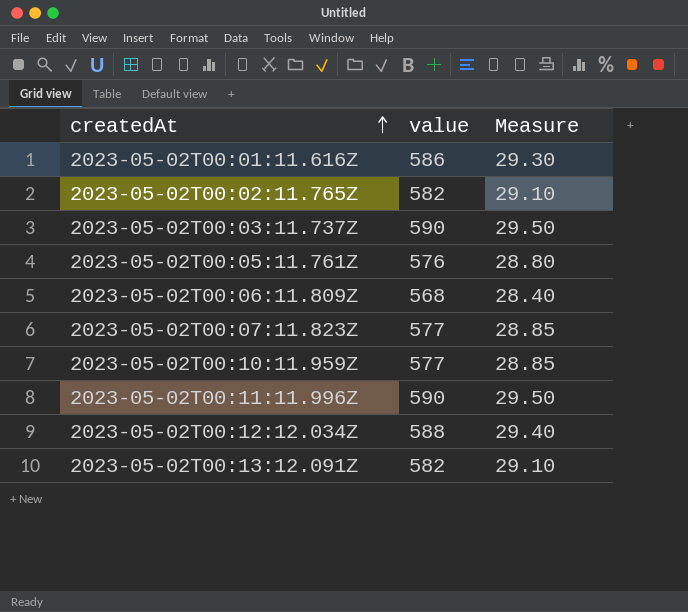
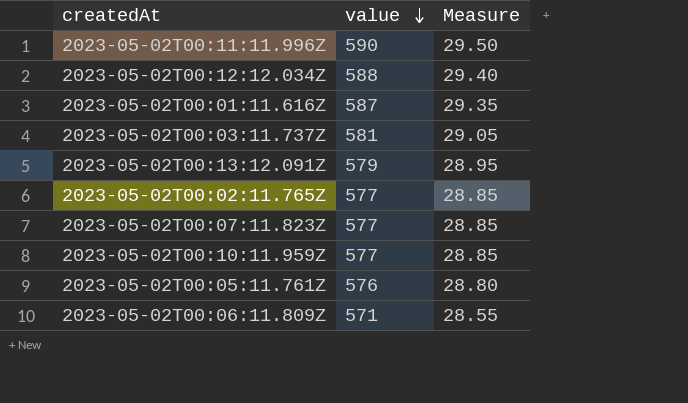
row order: createdAt ascending -> value descending
2023-05-02T00:01:11.616Z | value: 586 -> 587
2023-05-02T00:01:11.616Z | Measure: 29.30 -> 29.35
2023-05-02T00:03:11.737Z | value: 590 -> 581
2023-05-02T00:03:11.737Z | Measure: 29.50 -> 29.05
2023-05-02T00:13:12.091Z | value: 582 -> 579
2023-05-02T00:13:12.091Z | Measure: 29.10 -> 28.95
2023-05-02T00:02:11.765Z | value: 582 -> 577
2023-05-02T00:02:11.765Z | Measure: 29.10 -> 28.85
2023-05-02T00:06:11.809Z | value: 568 -> 571
2023-05-02T00:06:11.809Z | Measure: 28.40 -> 28.55

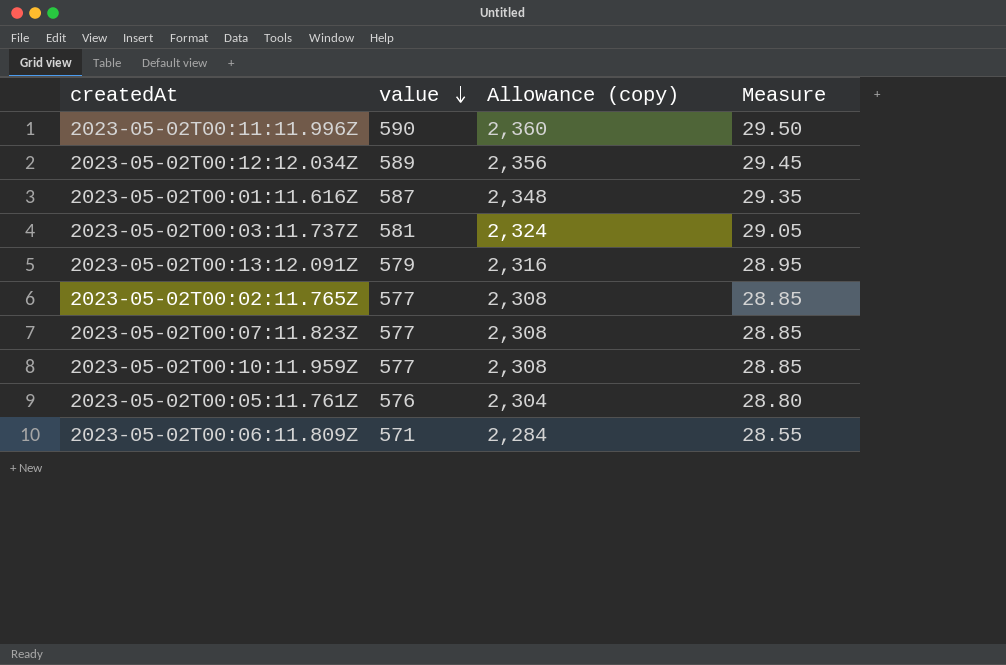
column Allowance (copy) | formula: none -> [value] * 4
2023-05-02T00:12:12.034Z | value: 588 -> 589
2023-05-02T00:12:12.034Z | Measure: 29.40 -> 29.45

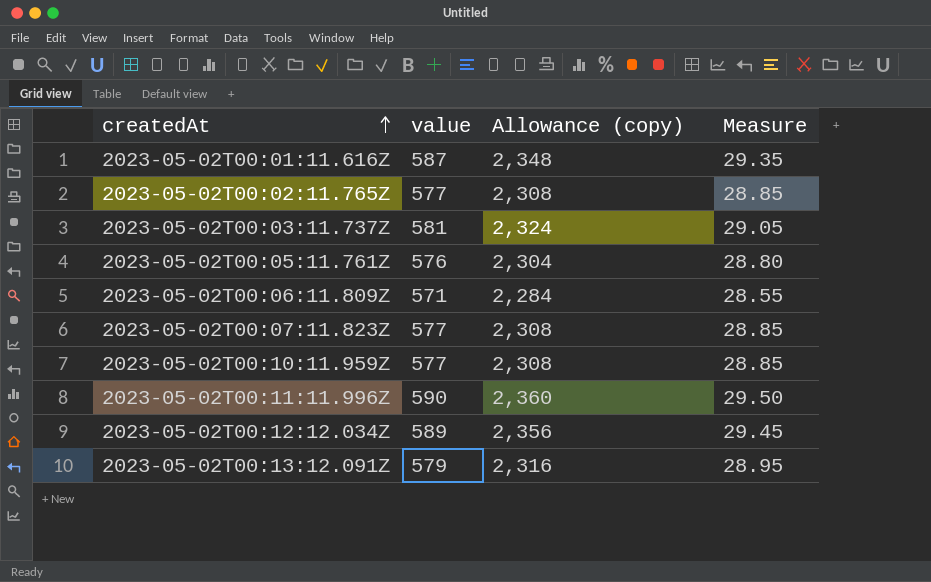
row order: value descending -> createdAt ascending

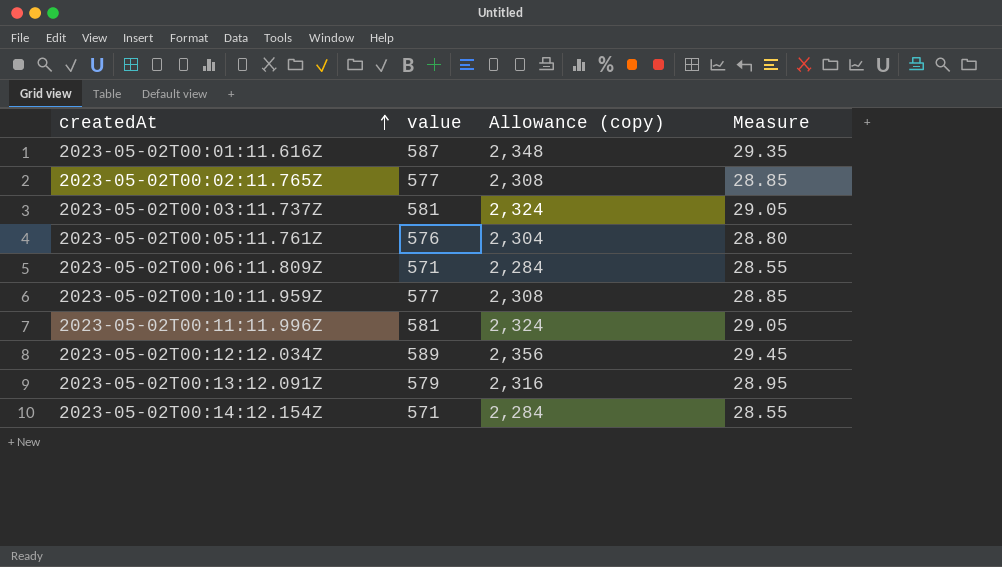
row 2023-05-02T00:07:11.823Z: 577 | 2,308 | 28.85 -> none
2023-05-02T00:11:11.996Z | value: 590 -> 581
2023-05-02T00:11:11.996Z | Allowance (copy): 2,360 -> 2,324
2023-05-02T00:11:11.996Z | Measure: 29.50 -> 29.05
row 2023-05-02T00:14:12.154Z: none -> 571 | 2,284 | 28.55

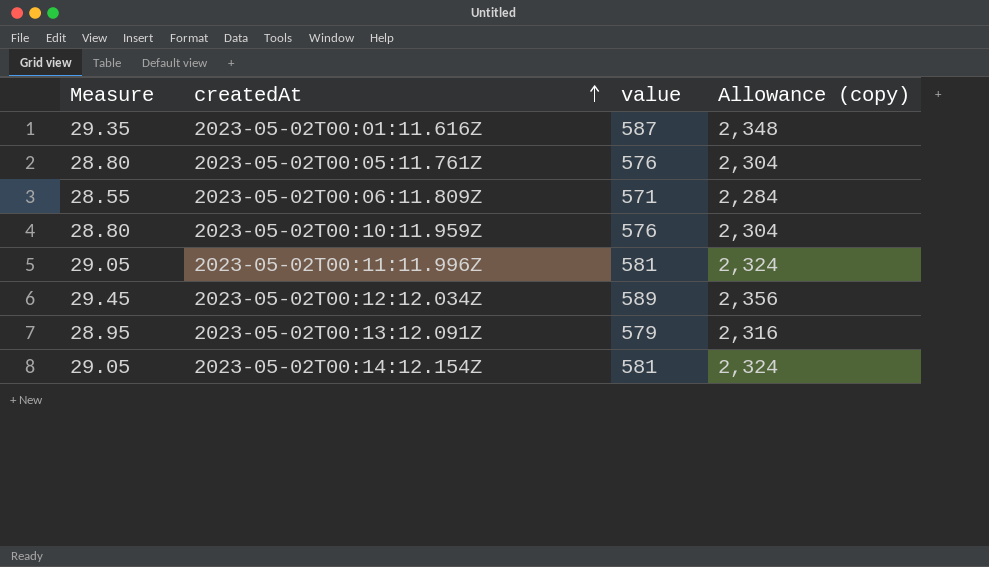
column Measure | position: 4 -> 1
row 2023-05-02T00:02:11.765Z: 577 | 2,308 | 28.85 -> none
row 2023-05-02T00:03:11.737Z: 581 | 2,324 | 29.05 -> none
2023-05-02T00:10:11.959Z | Measure: 28.85 -> 28.80
2023-05-02T00:10:11.959Z | value: 577 -> 576
2023-05-02T00:10:11.959Z | Allowance (copy): 2,308 -> 2,304
2023-05-02T00:14:12.154Z | Measure: 28.55 -> 29.05
2023-05-02T00:14:12.154Z | value: 571 -> 581
2023-05-02T00:14:12.154Z | Allowance (copy): 2,284 -> 2,324

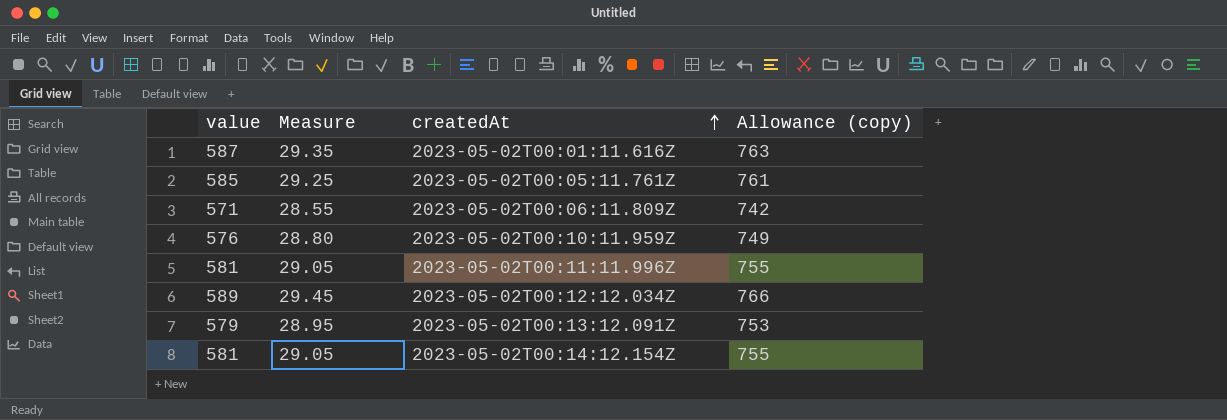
column value | position: 3 -> 1
column Allowance (copy) | formula: [value] * 4 -> [value] * 1.3
2023-05-02T00:05:11.761Z | value: 576 -> 585
2023-05-02T00:05:11.761Z | Measure: 28.80 -> 29.25

